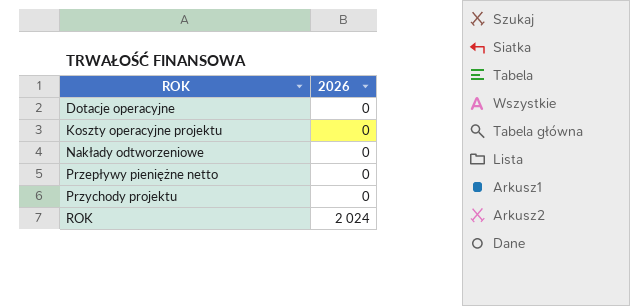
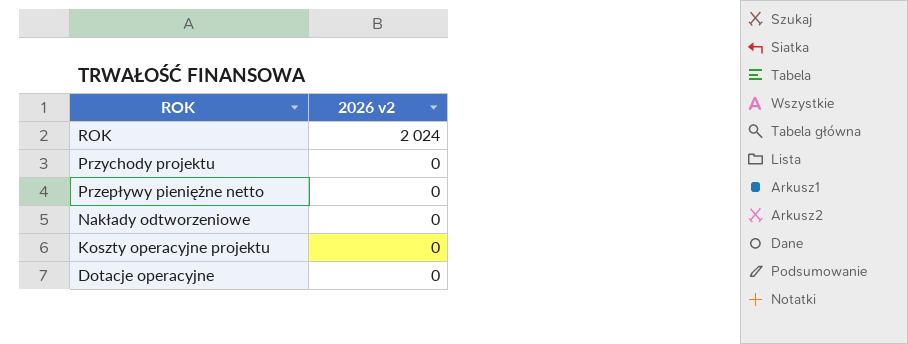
row order: ROK ascending -> ROK descending
column name: 2026 -> 2026 v2

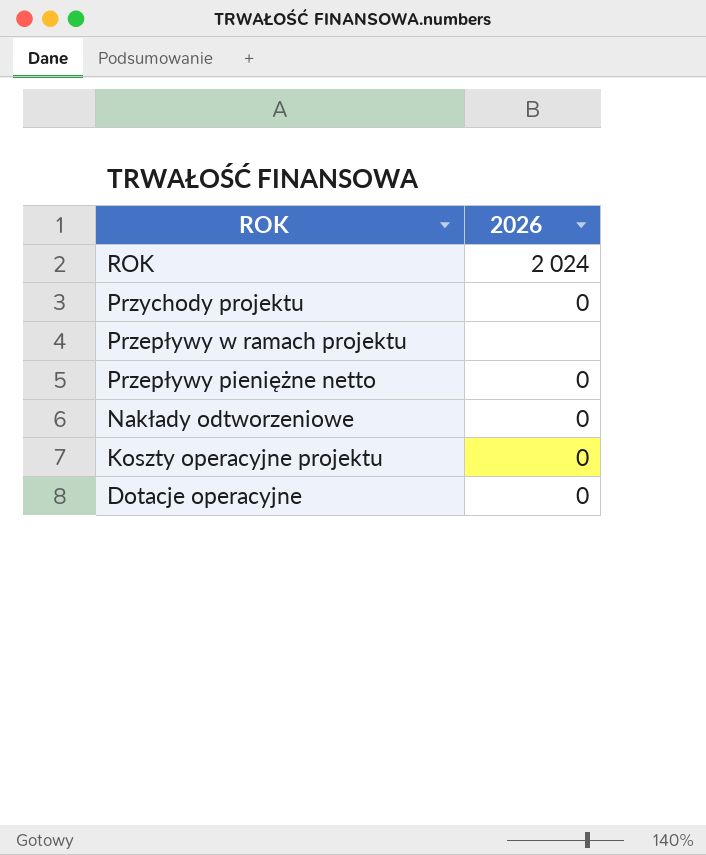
column name: 2026 v2 -> 2026
row Przepływy w ramach projektu: none -> none

